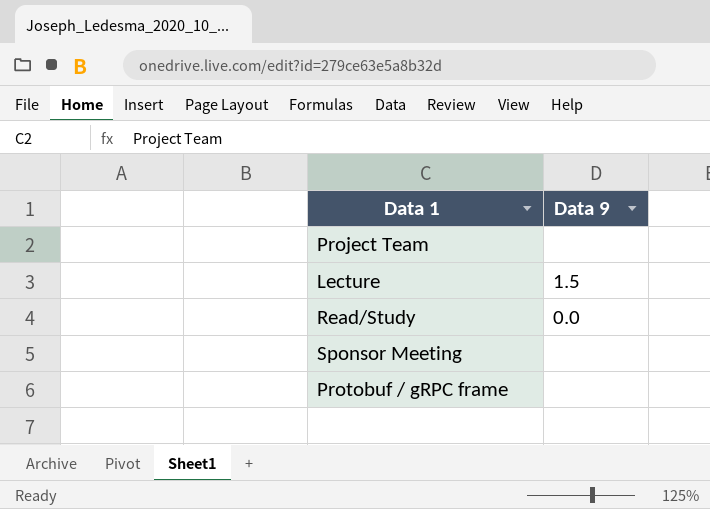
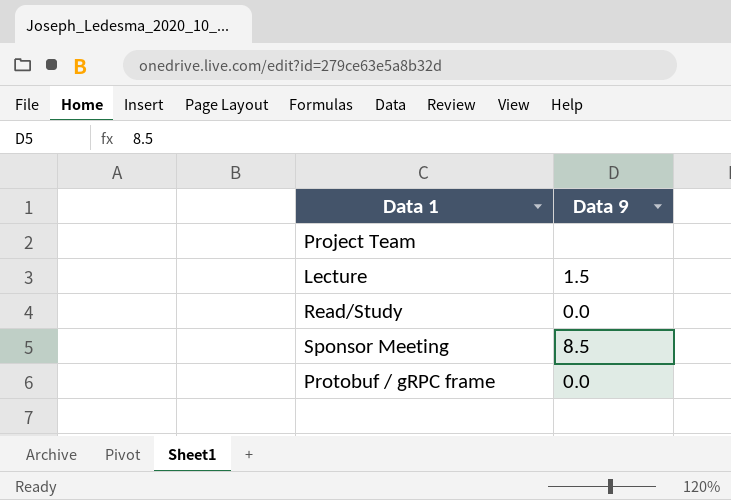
Sponsor Meeting | Data 9: none -> 8.5
Protobuf / gRPC frame | Data 9: none -> 0.0

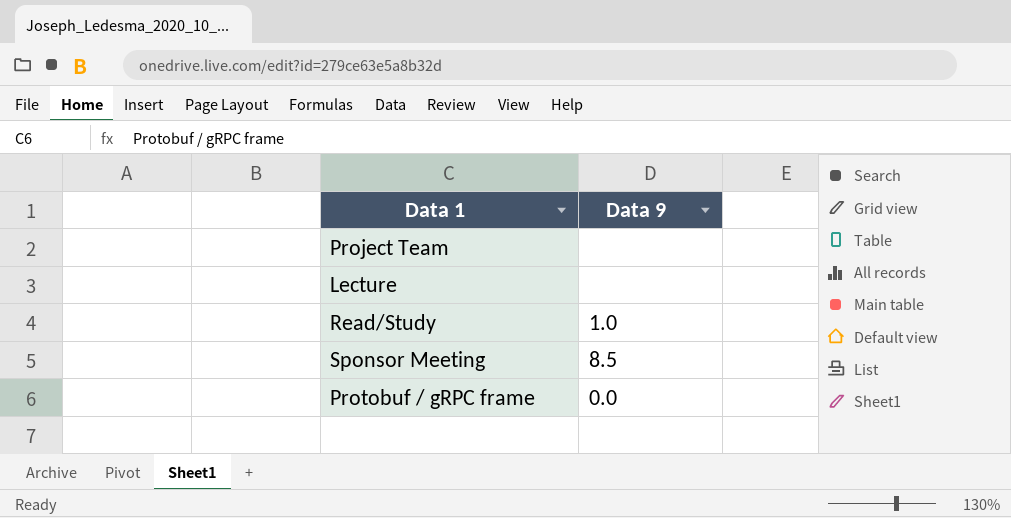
Lecture | Data 9: 1.5 -> none
Read/Study | Data 9: 0.0 -> 1.0

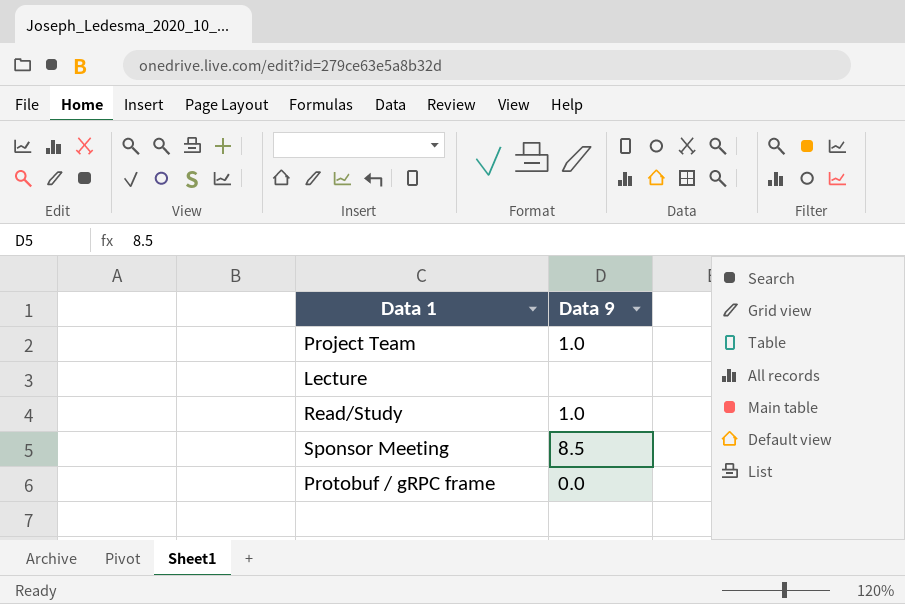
Project Team | Data 9: none -> 1.0

